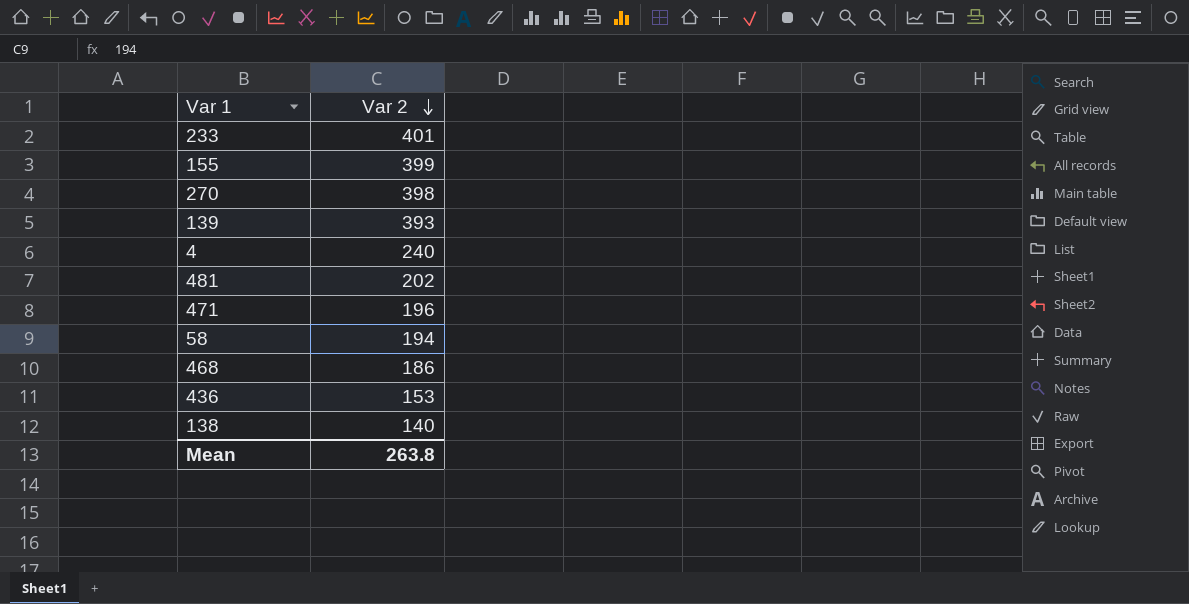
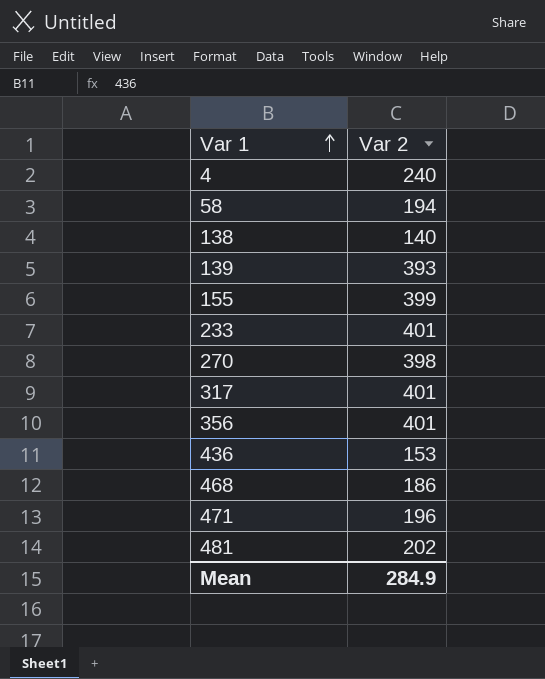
row order: Var 2 descending -> Var 1 ascending
row 317: none -> 401
row 356: none -> 401
Mean | Var 2: 263.8 -> 284.9

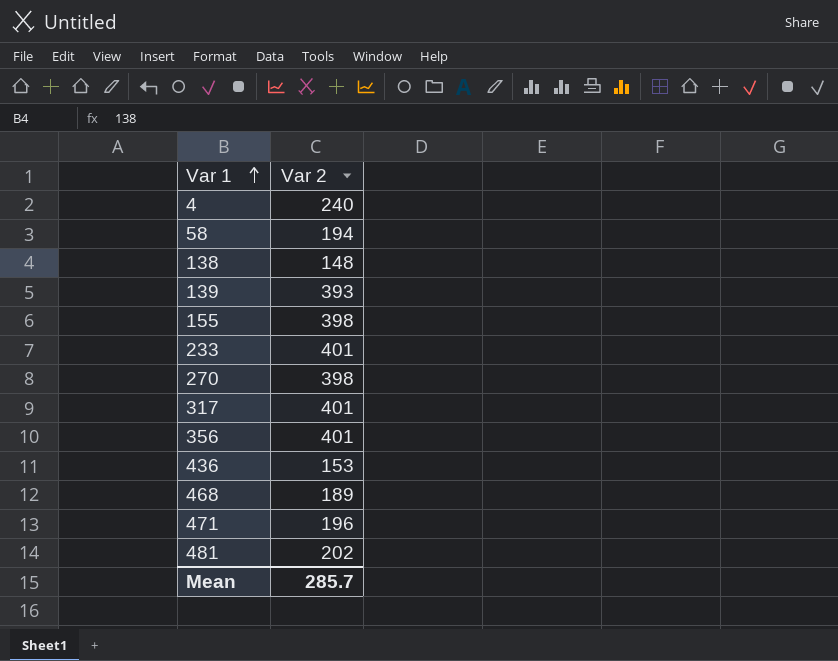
138 | Var 2: 140 -> 148
155 | Var 2: 399 -> 398
468 | Var 2: 186 -> 189
Mean | Var 2: 284.9 -> 285.7

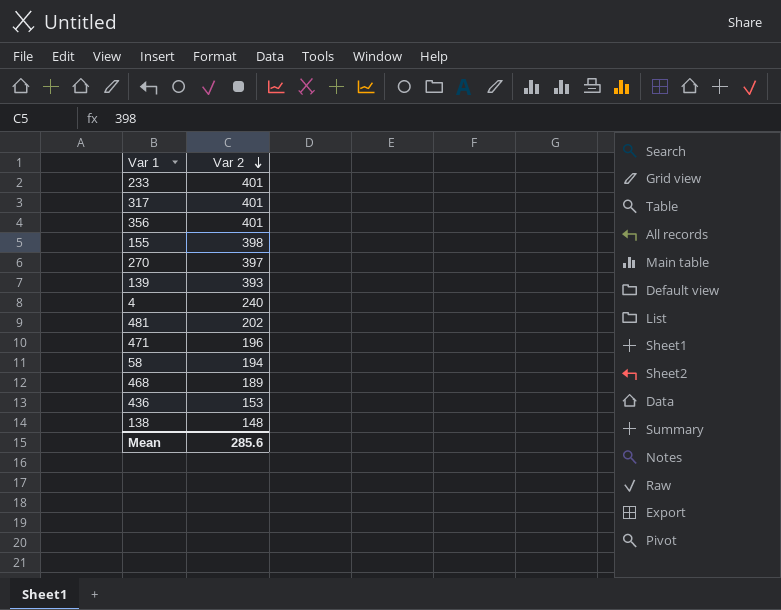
row order: Var 1 ascending -> Var 2 descending
270 | Var 2: 398 -> 397
Mean | Var 2: 285.7 -> 285.6

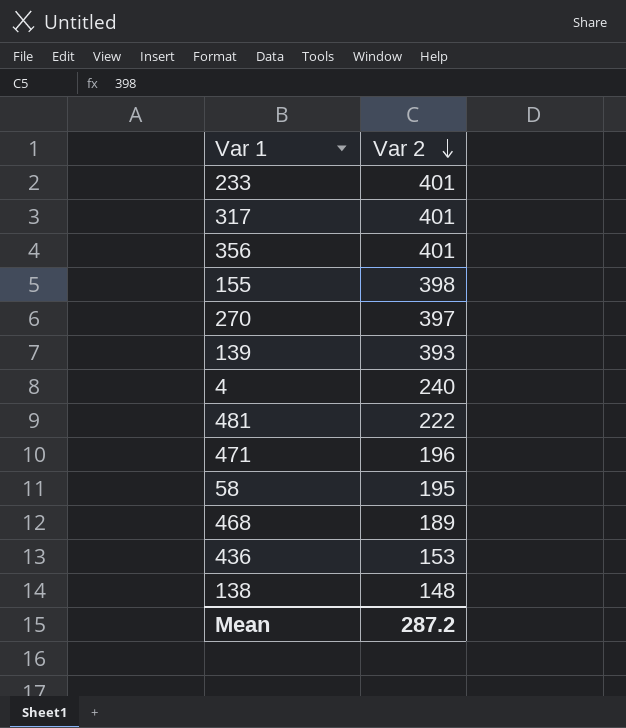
481 | Var 2: 202 -> 222
58 | Var 2: 194 -> 195
Mean | Var 2: 285.6 -> 287.2

